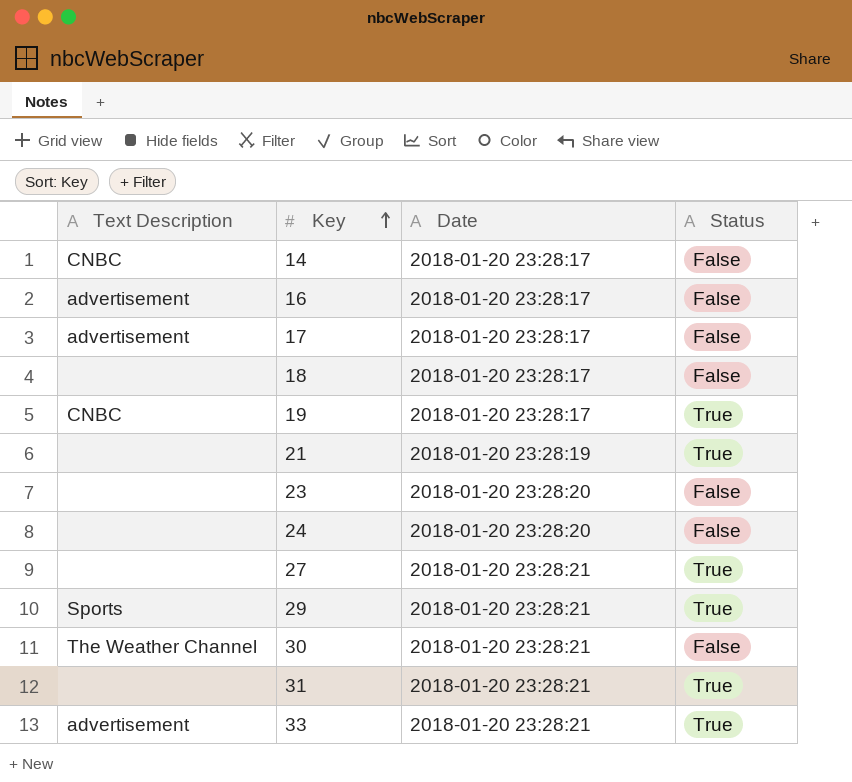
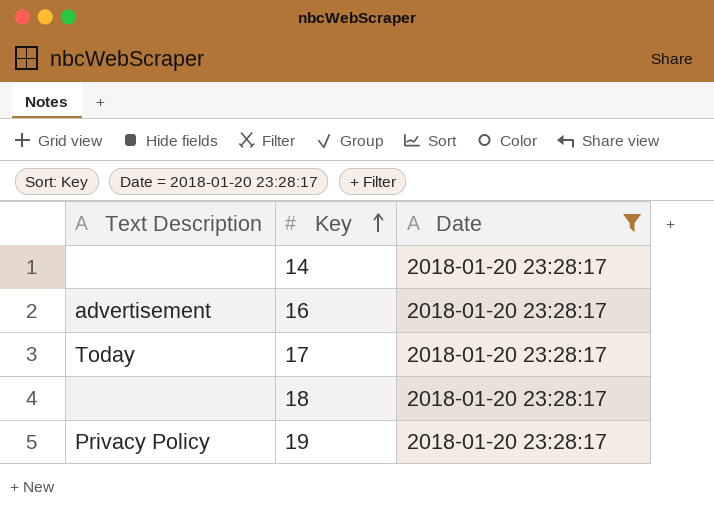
filter: none -> Date = 2018-01-20 23:28:17
column Status | position: 4 -> none
14 | Text Description: CNBC -> none
17 | Text Description: advertisement -> Today
19 | Text Description: CNBC -> Privacy Policy

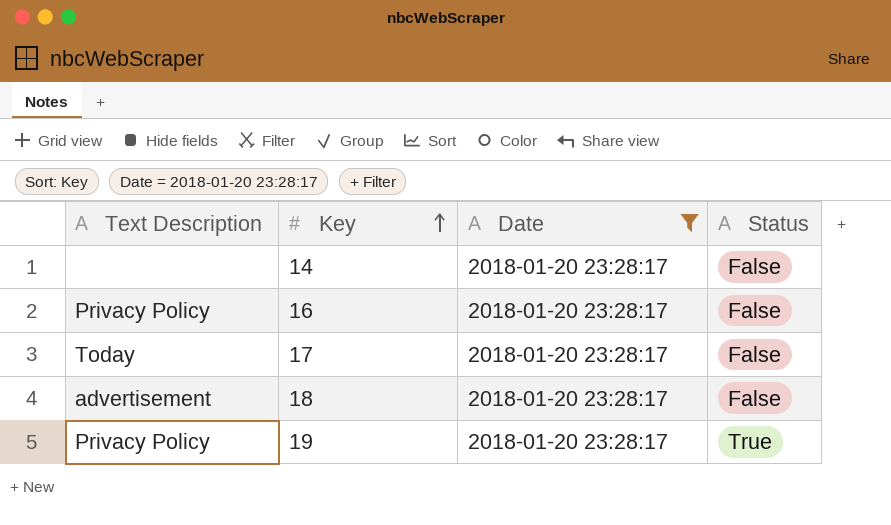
column Status | position: none -> 4
16 | Text Description: advertisement -> Privacy Policy
18 | Text Description: none -> advertisement

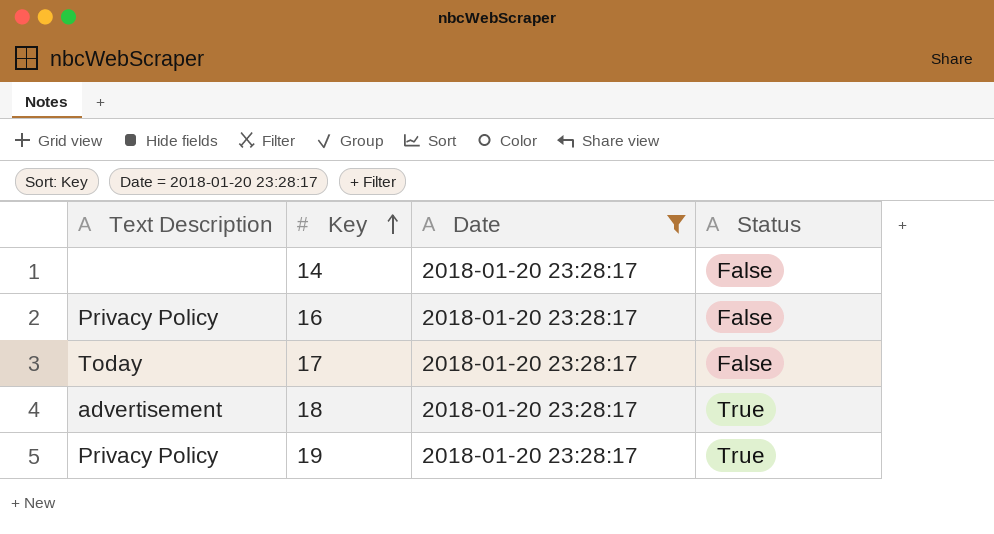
18 | Status: False -> True

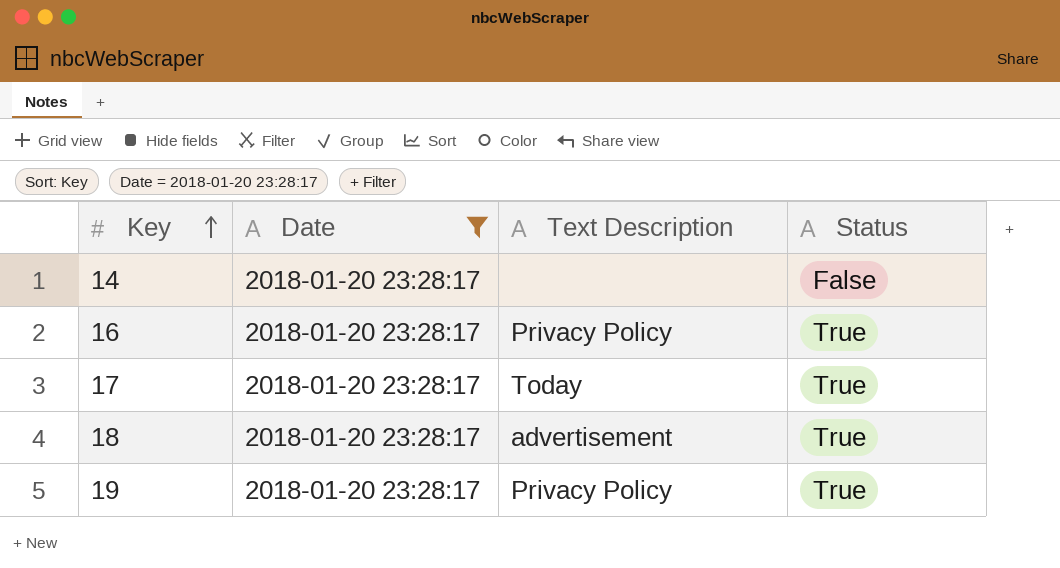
column Text Description | position: 1 -> 3
16 | Status: False -> True
17 | Status: False -> True

